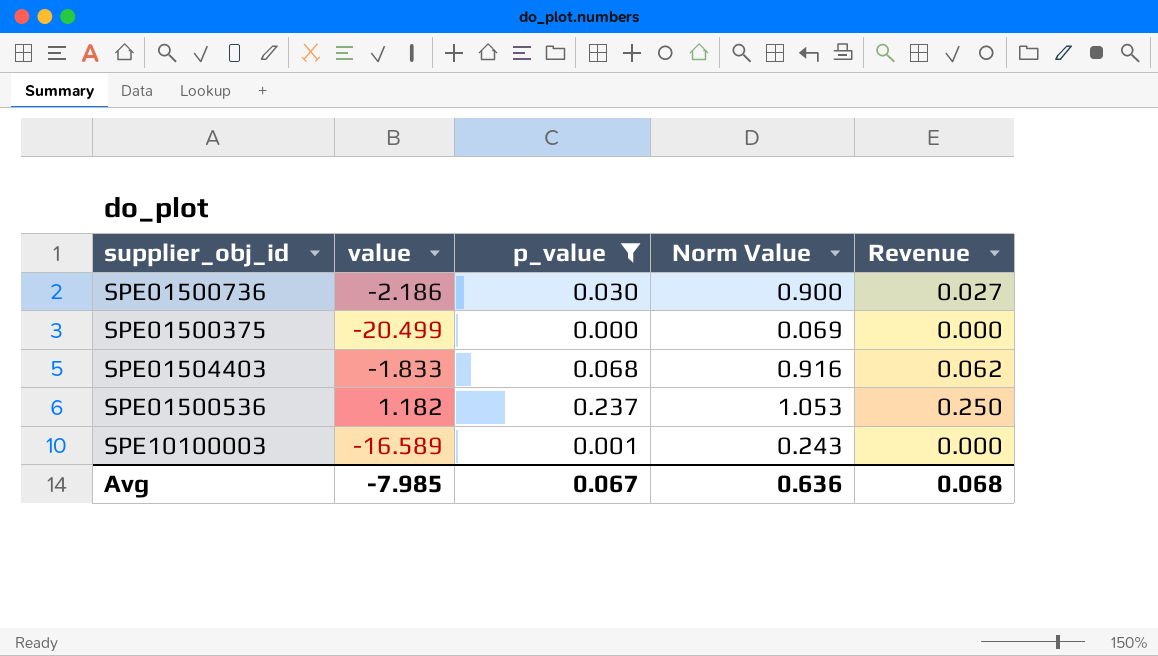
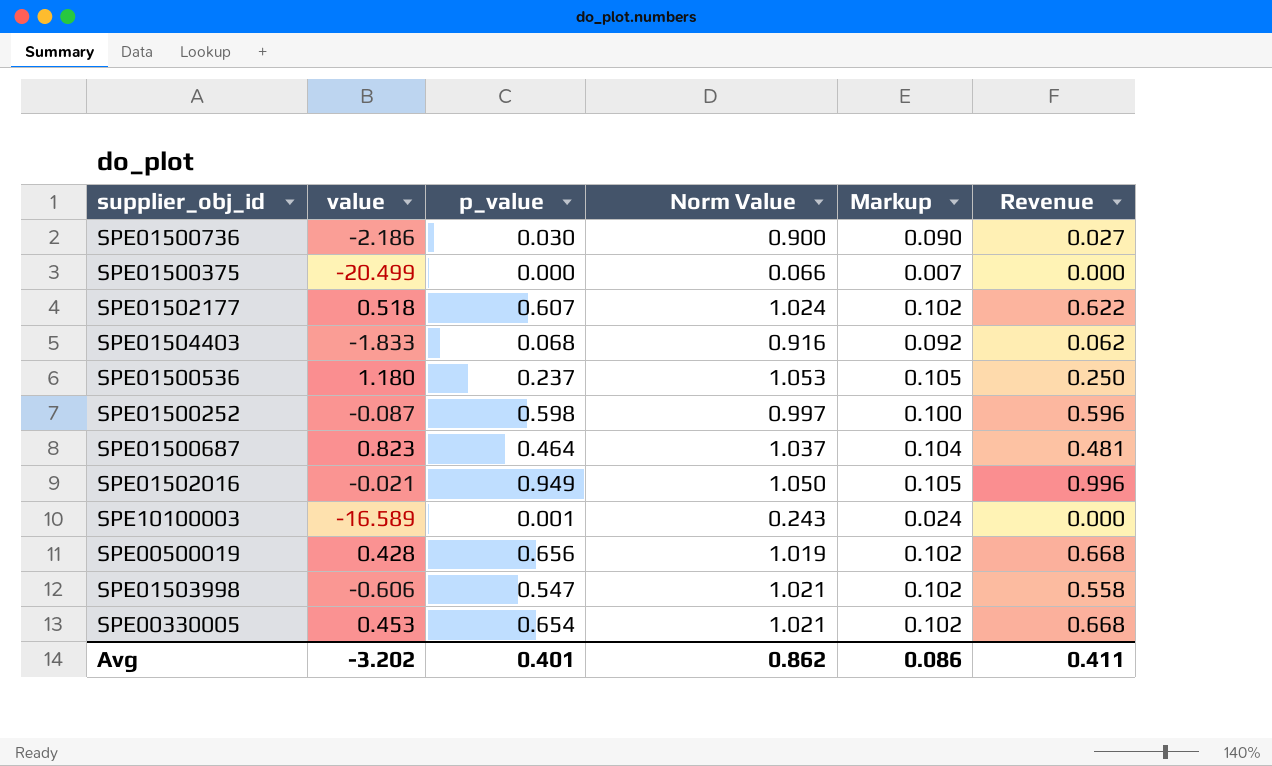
filter: p_value <= 0.237 -> none
column Markup | formula: none -> [Norm Value] * 0.1
SPE01500375 | Norm Value: 0.069 -> 0.066
SPE01500536 | value: 1.182 -> 1.180
Avg | value: -7.985 -> -3.202
Avg | p_value: 0.067 -> 0.401
Avg | Norm Value: 0.636 -> 0.862
Avg | Revenue: 0.068 -> 0.411

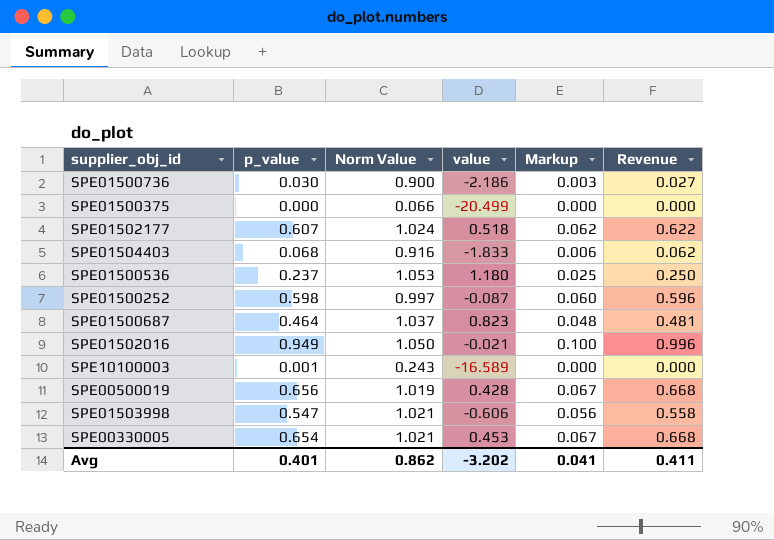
column value | position: 2 -> 4
column Markup | formula: [Norm Value] * 0.1 -> [Revenue] * 0.1
Avg | Markup: 0.086 -> 0.041

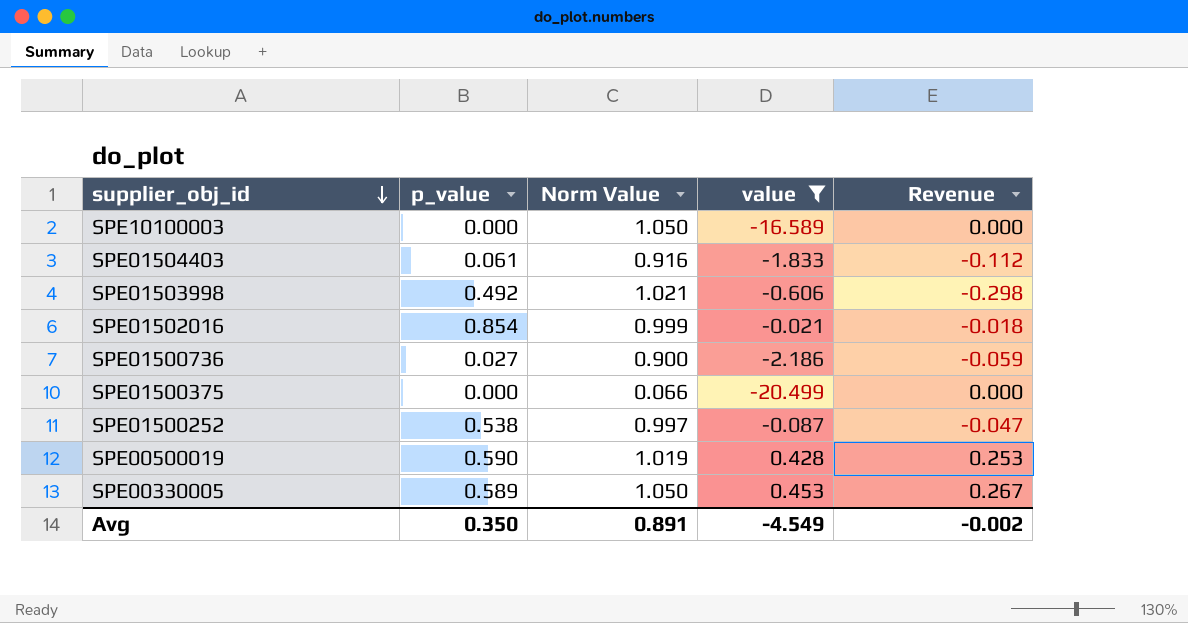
filter: none -> value <= 0.453
row order: none -> supplier_obj_id descending
column Markup | formula: [Revenue] * 0.1 -> none
column Revenue | formula: [p_value] * [Norm Value] -> [p_value] * [value]
SPE10100003 | p_value: 0.001 -> 0.000
SPE10100003 | Norm Value: 0.243 -> 1.050
SPE01504403 | p_value: 0.068 -> 0.061
SPE01503998 | p_value: 0.547 -> 0.492
SPE01502016 | p_value: 0.949 -> 0.854
SPE01502016 | Norm Value: 1.050 -> 0.999
SPE01500736 | p_value: 0.030 -> 0.027
SPE01500252 | p_value: 0.598 -> 0.538
SPE00500019 | p_value: 0.656 -> 0.590
SPE00330005 | p_value: 0.654 -> 0.589
SPE00330005 | Norm Value: 1.021 -> 1.050
Avg | p_value: 0.401 -> 0.350
Avg | Norm Value: 0.862 -> 0.891
Avg | value: -3.202 -> -4.549
Avg | Revenue: 0.411 -> -0.002

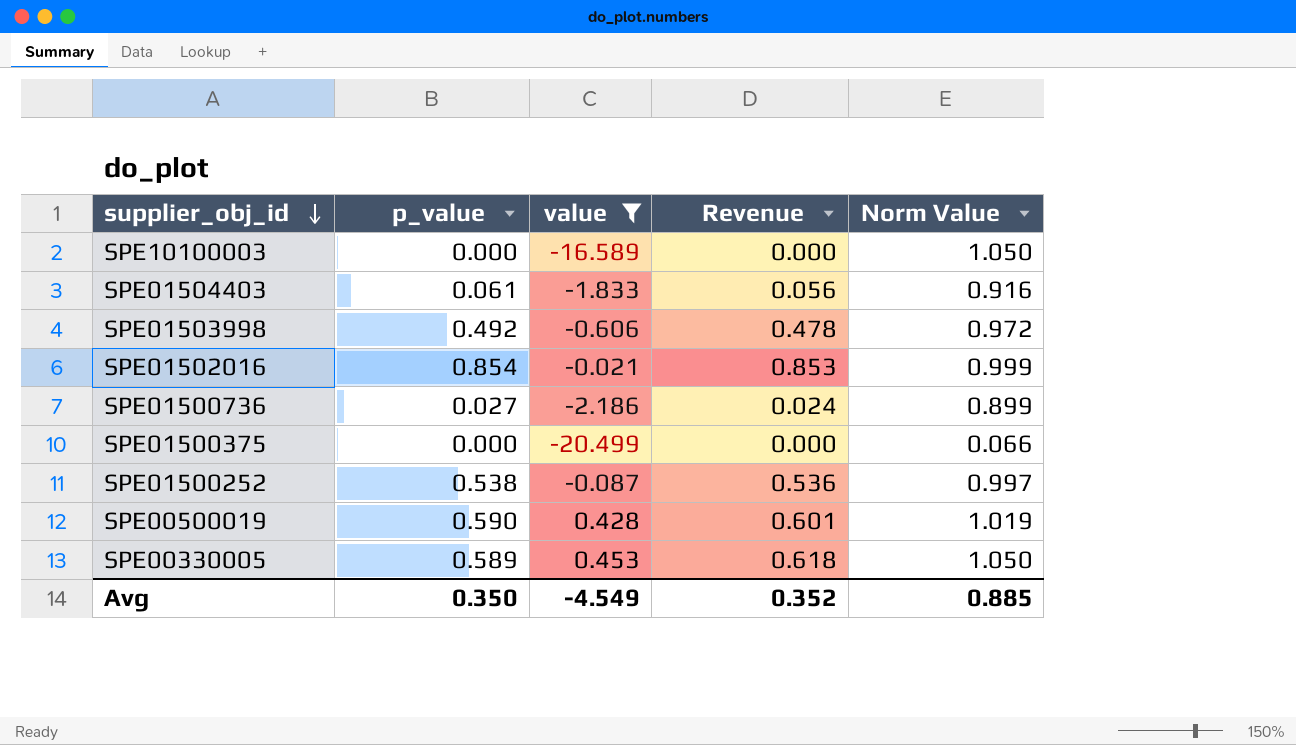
column Revenue | formula: [p_value] * [value] -> [p_value] * [Norm Value]
column Norm Value | position: 3 -> 5
SPE01503998 | Norm Value: 1.021 -> 0.972
SPE01500736 | Norm Value: 0.900 -> 0.899
Avg | Revenue: -0.002 -> 0.352
Avg | Norm Value: 0.891 -> 0.885

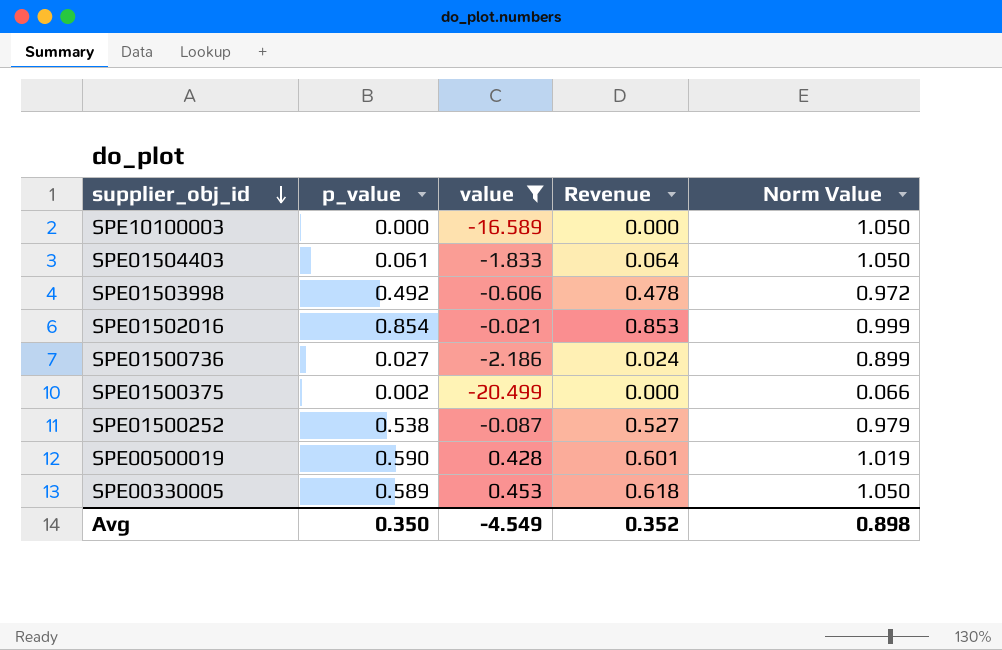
SPE01504403 | Revenue: 0.056 -> 0.064
SPE01504403 | Norm Value: 0.916 -> 1.050
SPE01500375 | p_value: 0.000 -> 0.002
SPE01500252 | Revenue: 0.536 -> 0.527
SPE01500252 | Norm Value: 0.997 -> 0.979
Avg | Norm Value: 0.885 -> 0.898

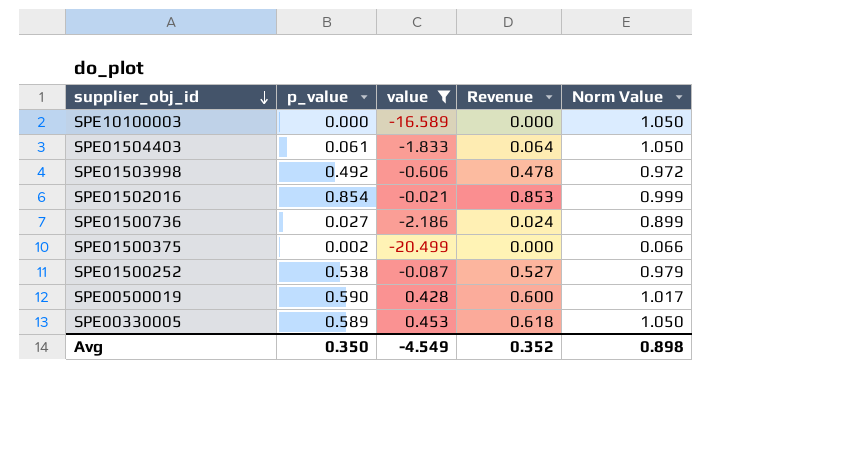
SPE00500019 | Revenue: 0.601 -> 0.600
SPE00500019 | Norm Value: 1.019 -> 1.017

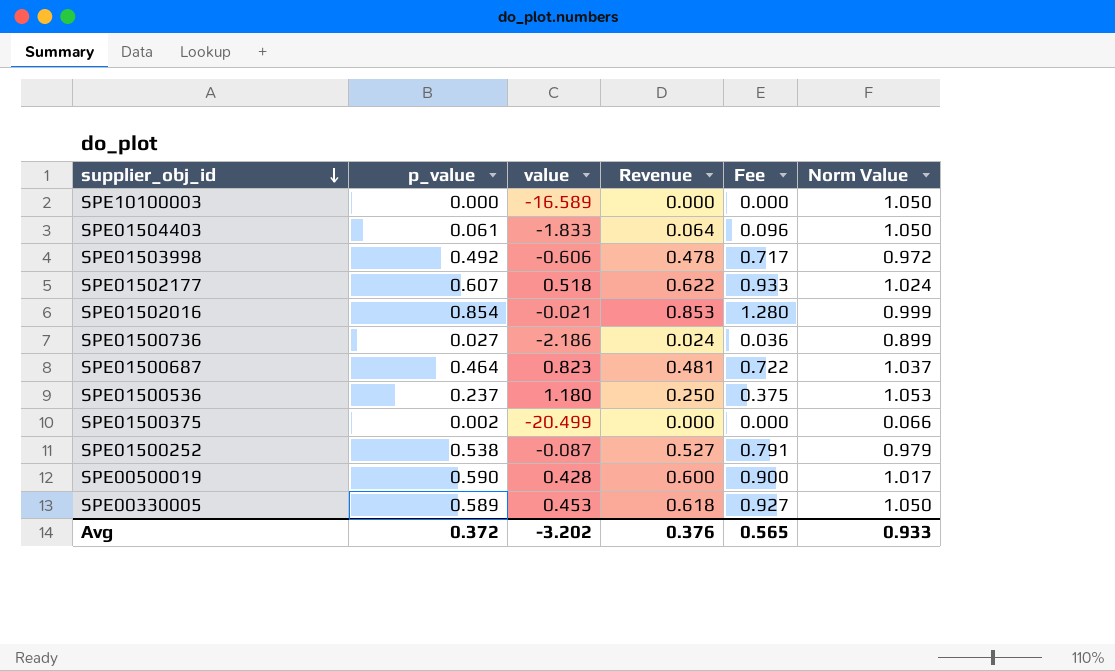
filter: value <= 0.453 -> none
column Fee | formula: none -> [Revenue] * 1.5
Avg | p_value: 0.350 -> 0.372
Avg | value: -4.549 -> -3.202
Avg | Revenue: 0.352 -> 0.376
Avg | Norm Value: 0.898 -> 0.933

